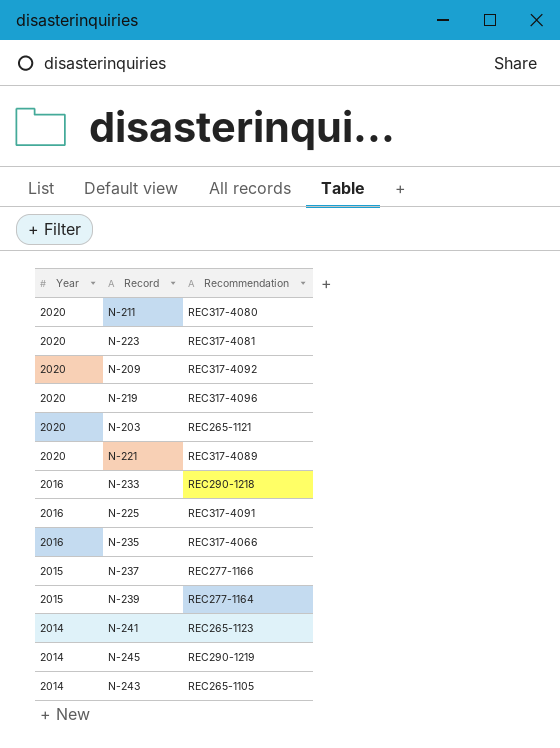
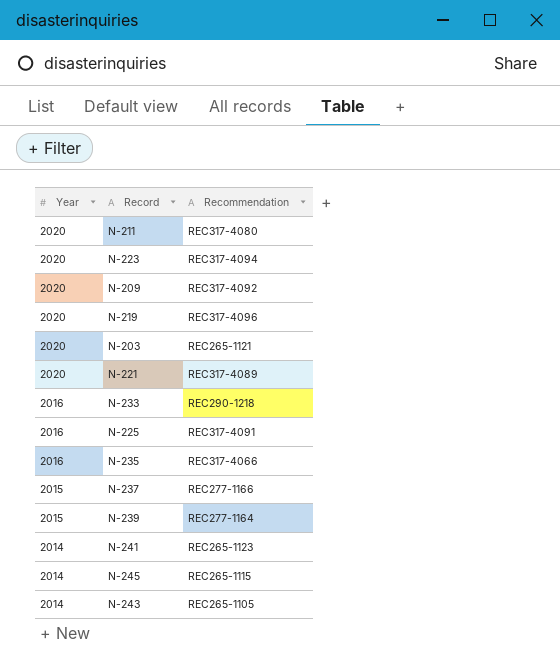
N-223 | Recommendation: REC317-4081 -> REC317-4094
N-245 | Recommendation: REC290-1219 -> REC265-1115

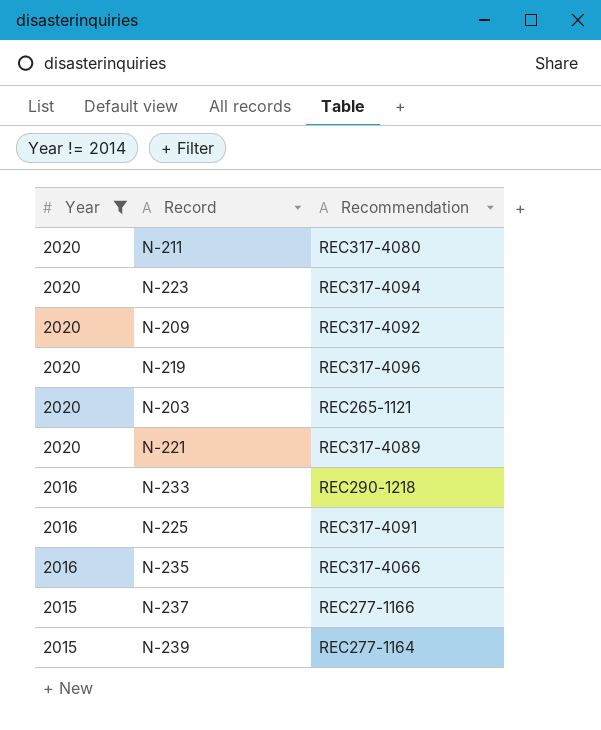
filter: none -> Year != 2014

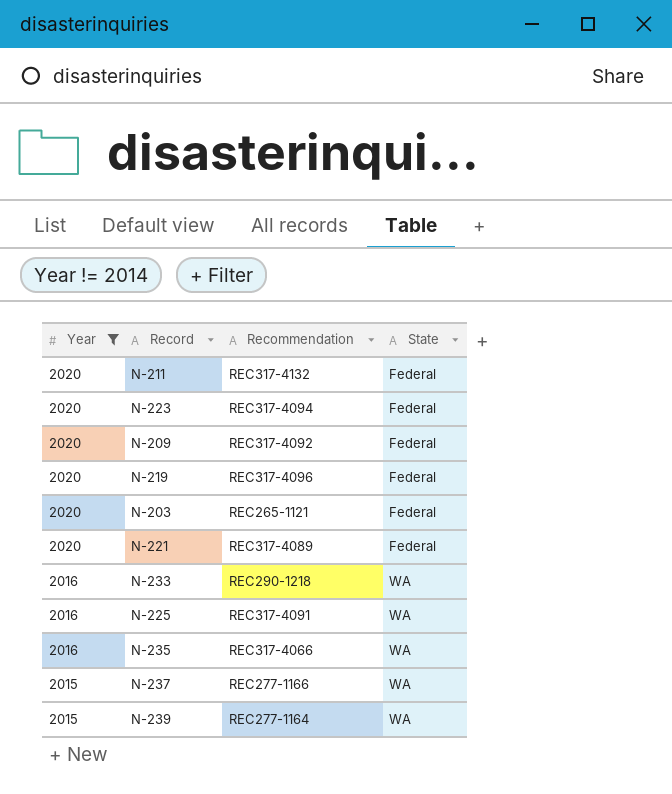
column State | position: none -> 4
N-211 | Recommendation: REC317-4080 -> REC317-4132

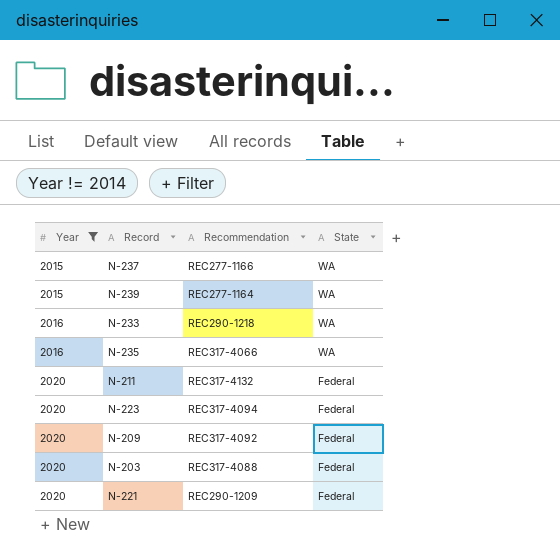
row order: Year descending -> Year ascending
row N-219: 2020 | REC317-4096 | Federal -> none
row N-225: 2016 | REC317-4091 | WA -> none
N-203 | Recommendation: REC265-1121 -> REC317-4088
N-221 | Recommendation: REC317-4089 -> REC290-1209

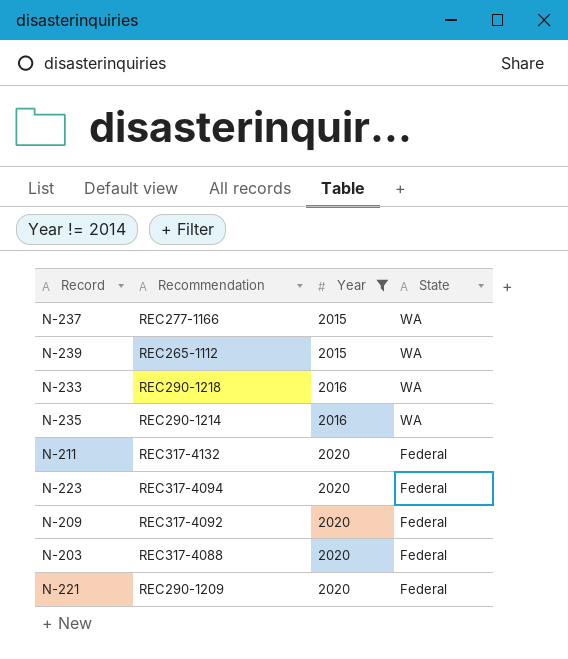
column Year | position: 1 -> 3
N-239 | Recommendation: REC277-1164 -> REC265-1112
N-235 | Recommendation: REC317-4066 -> REC290-1214

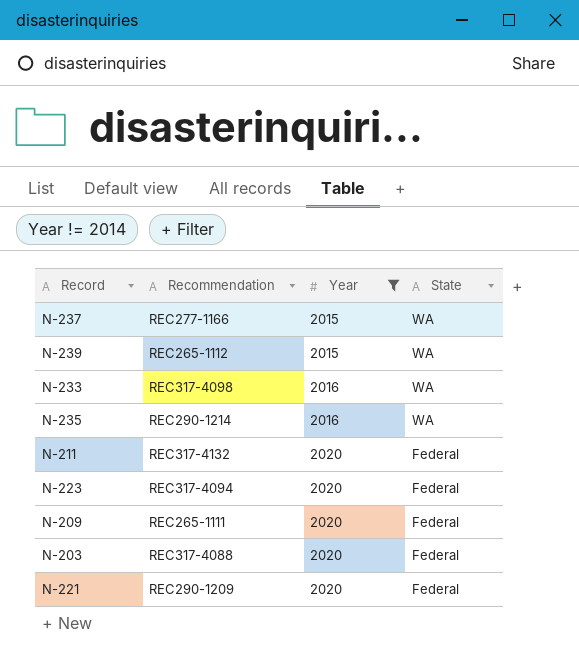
N-233 | Recommendation: REC290-1218 -> REC317-4098
N-209 | Recommendation: REC317-4092 -> REC265-1111

